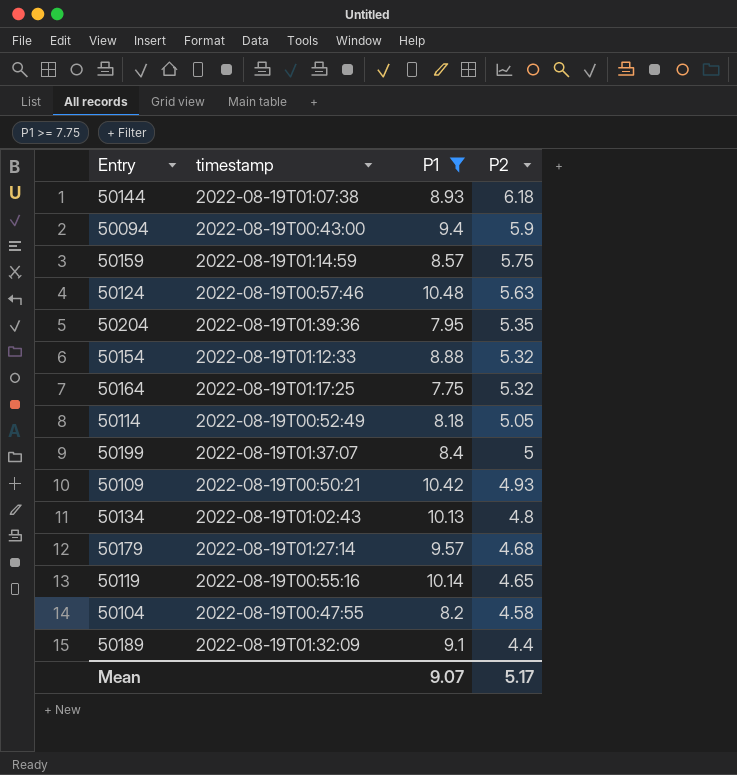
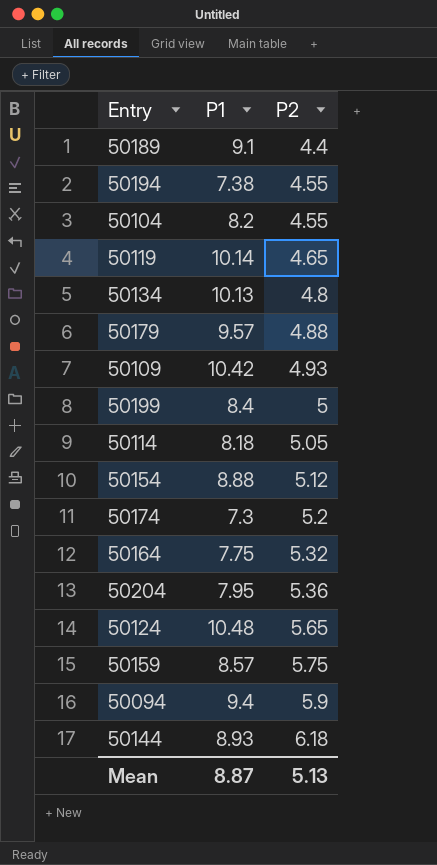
filter: P1 >= 7.75 -> none
row order: P2 descending -> P2 ascending
column timestamp | position: 2 -> none
50104 | P2: 4.58 -> 4.55
50179 | P2: 4.68 -> 4.88
50154 | P2: 5.32 -> 5.12
50204 | P2: 5.35 -> 5.36
50124 | P2: 5.63 -> 5.65
Mean | P1: 9.07 -> 8.87
Mean | P2: 5.17 -> 5.13

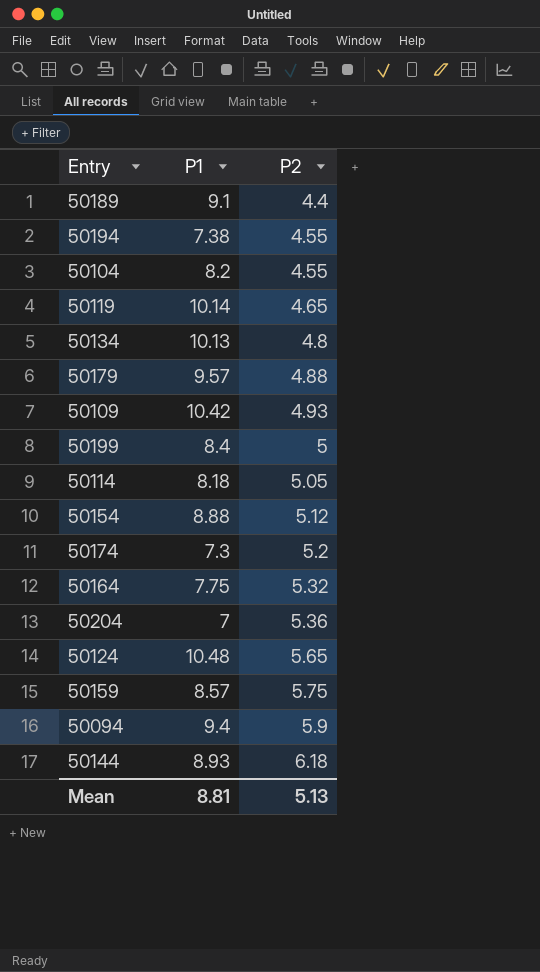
50204 | P1: 7.95 -> 7
Mean | P1: 8.87 -> 8.81

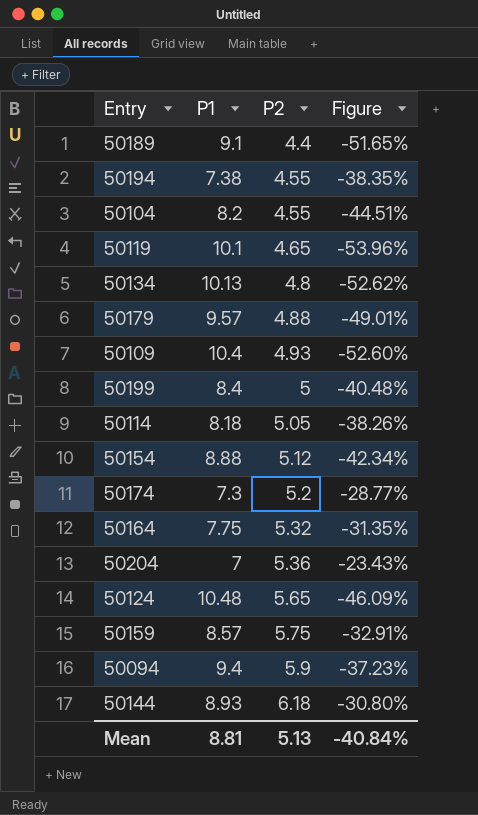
column Figure | formula: none -> ([P2] - [P1]) / [P1]
50119 | P1: 10.14 -> 10.1
50109 | P1: 10.42 -> 10.4

